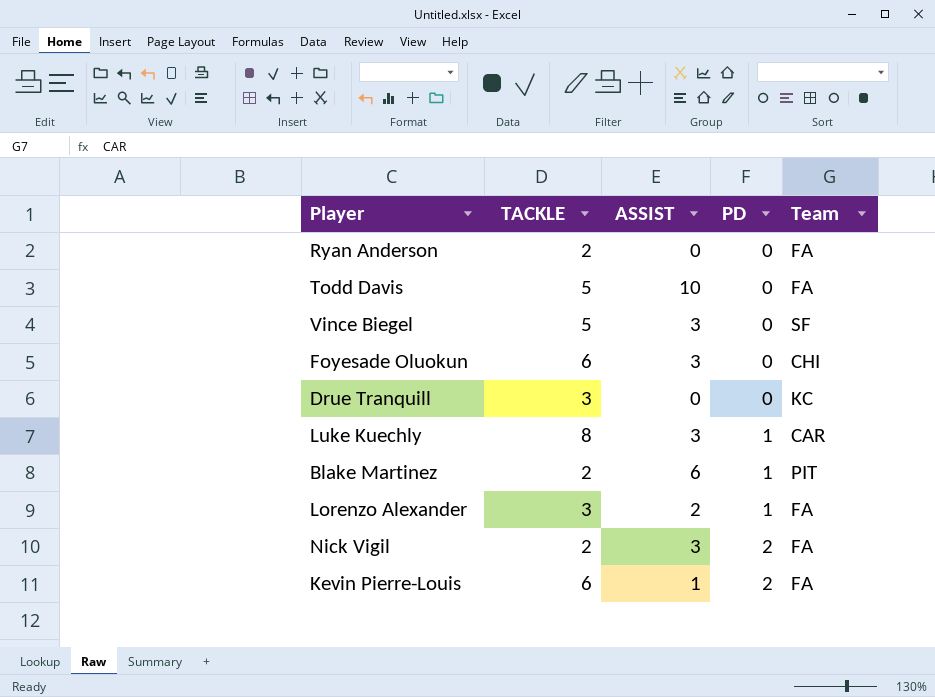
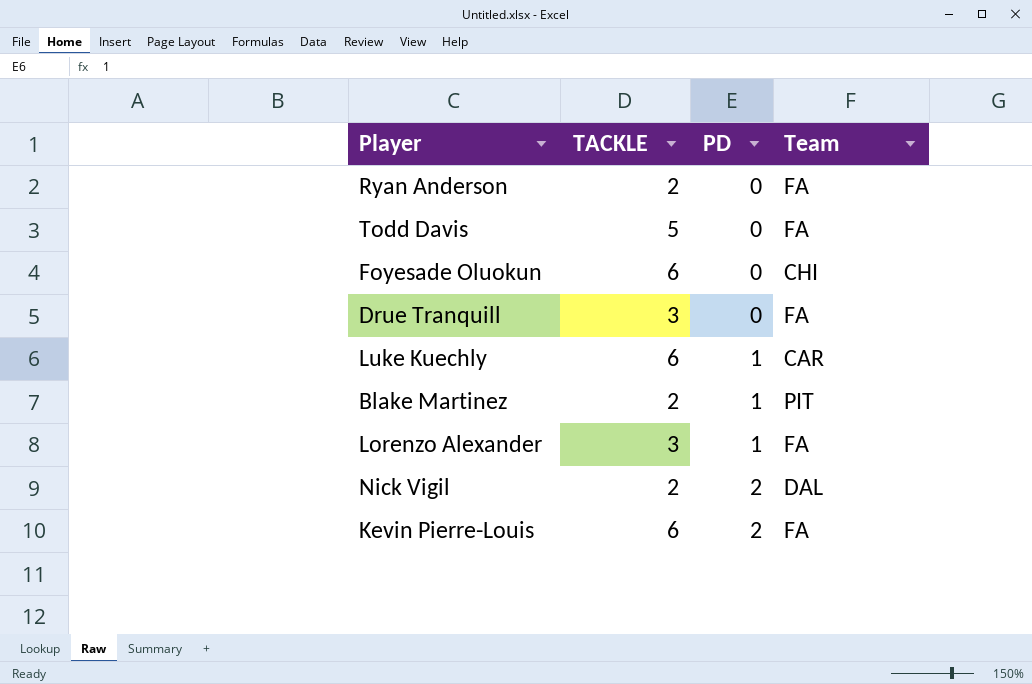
column ASSIST | position: 3 -> none
row Vince Biegel: 5 | 3 | 0 | SF -> none
Drue Tranquill | Team: KC -> FA
Luke Kuechly | TACKLE: 8 -> 6
Nick Vigil | Team: FA -> DAL

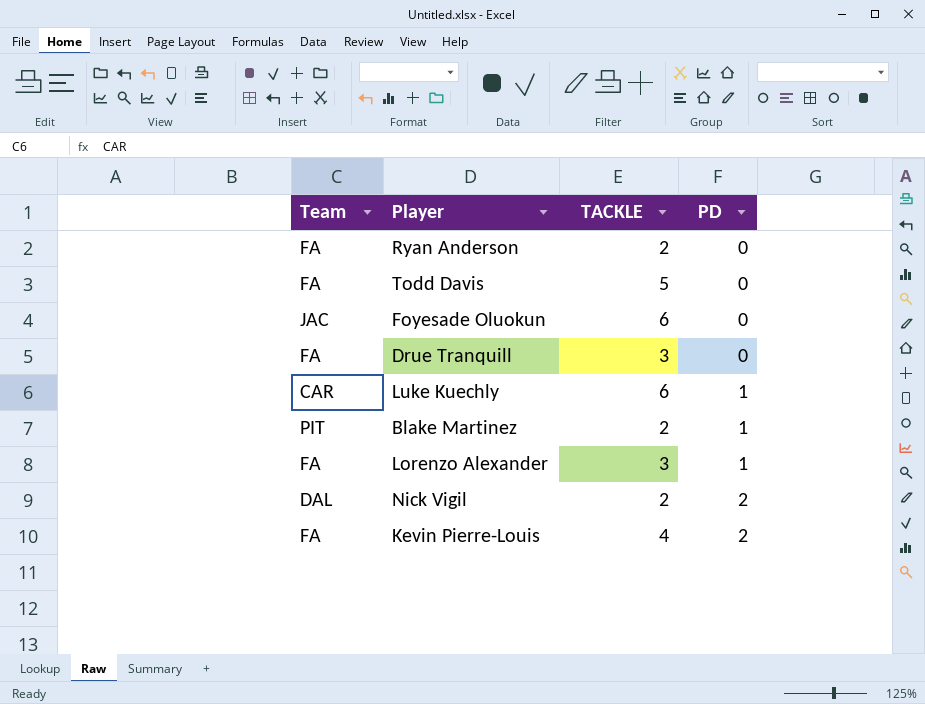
column Team | position: 4 -> 1
Foyesade Oluokun | Team: CHI -> JAC
Kevin Pierre-Louis | TACKLE: 6 -> 4

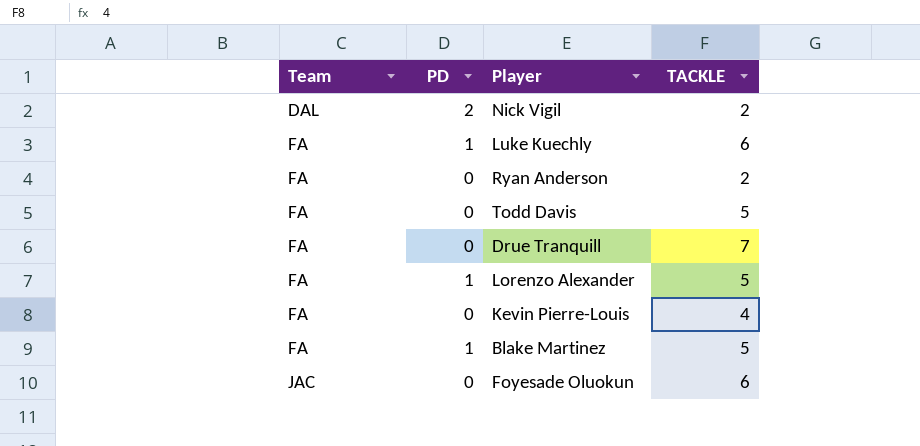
row order: PD ascending -> Team ascending
column PD | position: 4 -> 2
Luke Kuechly | Team: CAR -> FA
Drue Tranquill | TACKLE: 3 -> 7
Lorenzo Alexander | TACKLE: 3 -> 5
Kevin Pierre-Louis | PD: 2 -> 0
Blake Martinez | Team: PIT -> FA
Blake Martinez | TACKLE: 2 -> 5

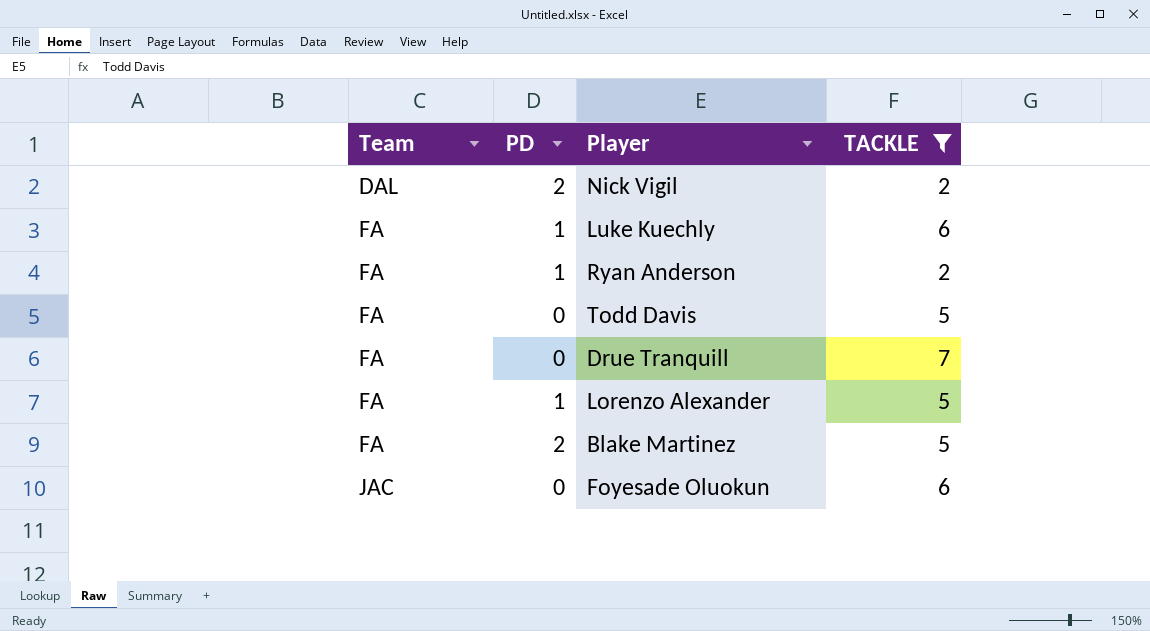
filter: none -> TACKLE != 4
Ryan Anderson | PD: 0 -> 1
Blake Martinez | PD: 1 -> 2

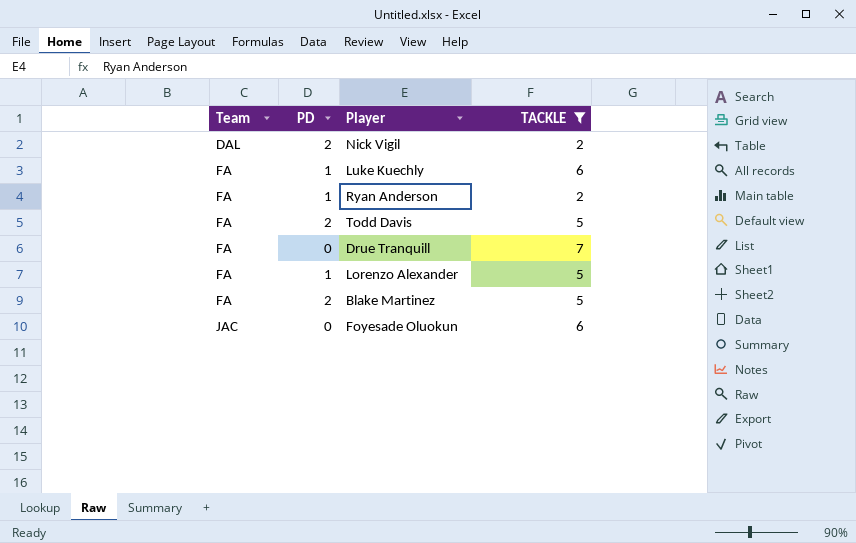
Todd Davis | PD: 0 -> 2

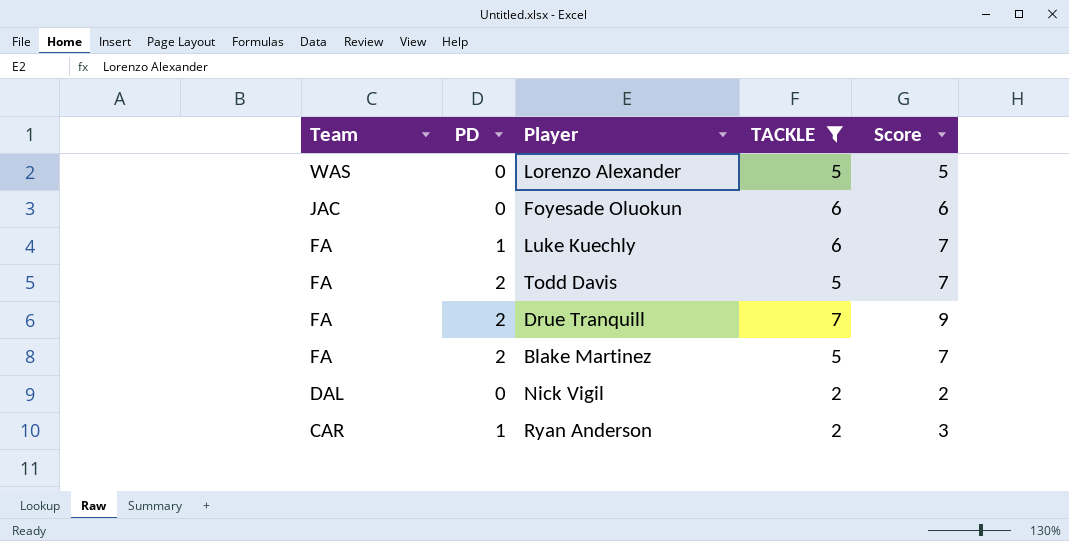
row order: Team ascending -> Team descending
column Score | formula: none -> [PD] + [TACKLE]
Lorenzo Alexander | Team: FA -> WAS
Lorenzo Alexander | PD: 1 -> 0
Drue Tranquill | PD: 0 -> 2
Nick Vigil | PD: 2 -> 0
Ryan Anderson | Team: FA -> CAR

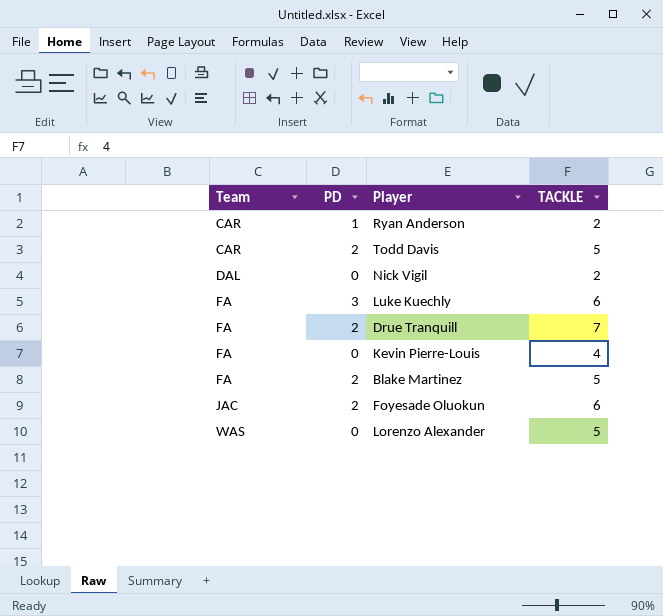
filter: TACKLE != 4 -> none
row order: Team descending -> Team ascending
column Score | formula: [PD] + [TACKLE] -> none
Todd Davis | Team: FA -> CAR
Luke Kuechly | PD: 1 -> 3
Foyesade Oluokun | PD: 0 -> 2

